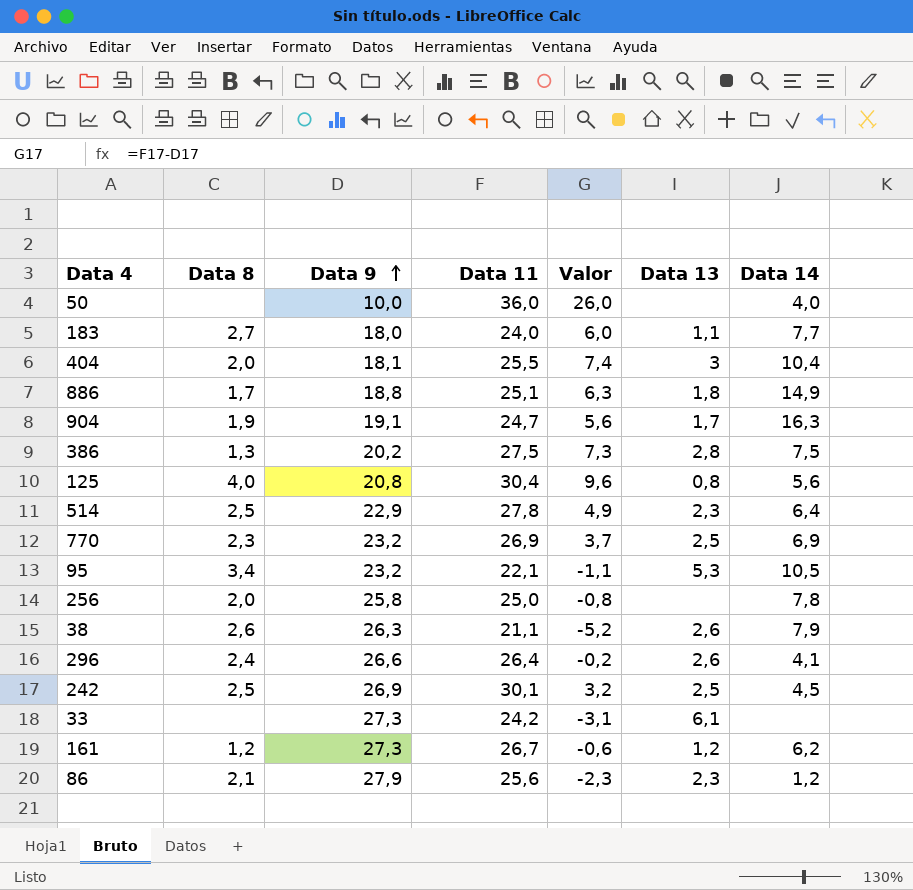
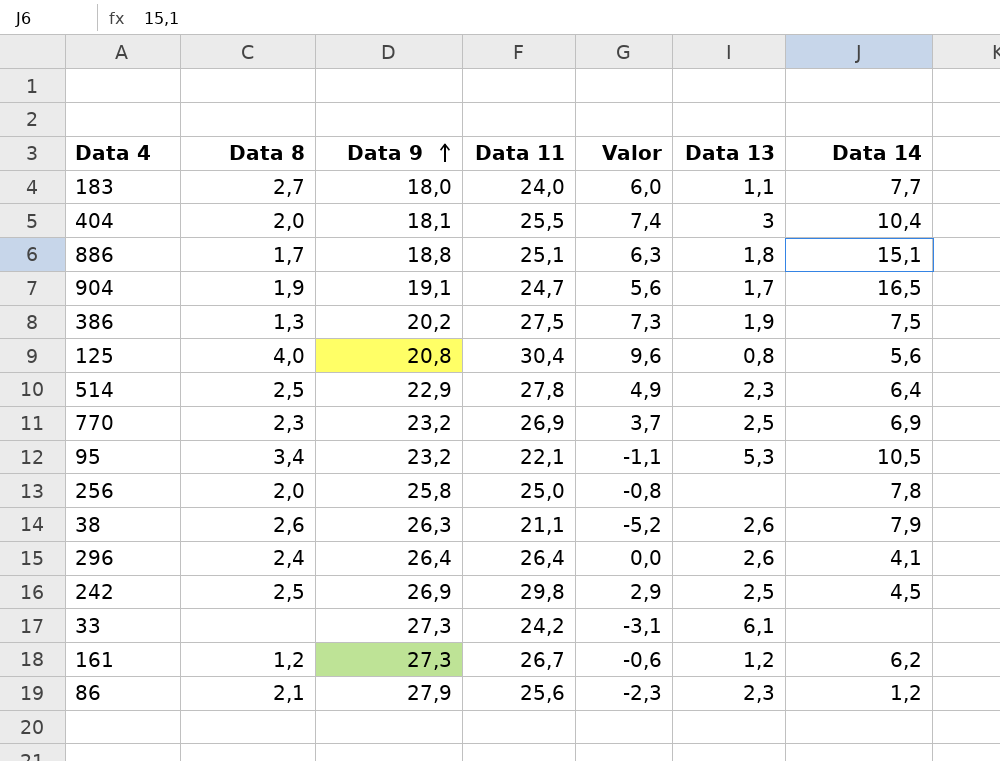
row 50: none | 10,0 | 36,0 | 26,0 | none | 4,0 -> none
886 | Data 14: 14,9 -> 15,1
904 | Data 14: 16,3 -> 16,5
386 | Data 13: 2,8 -> 1,9
296 | Data 9: 26,6 -> 26,4
296 | Valor: -0,2 -> 0,0
242 | Data 11: 30,1 -> 29,8
242 | Valor: 3,2 -> 2,9

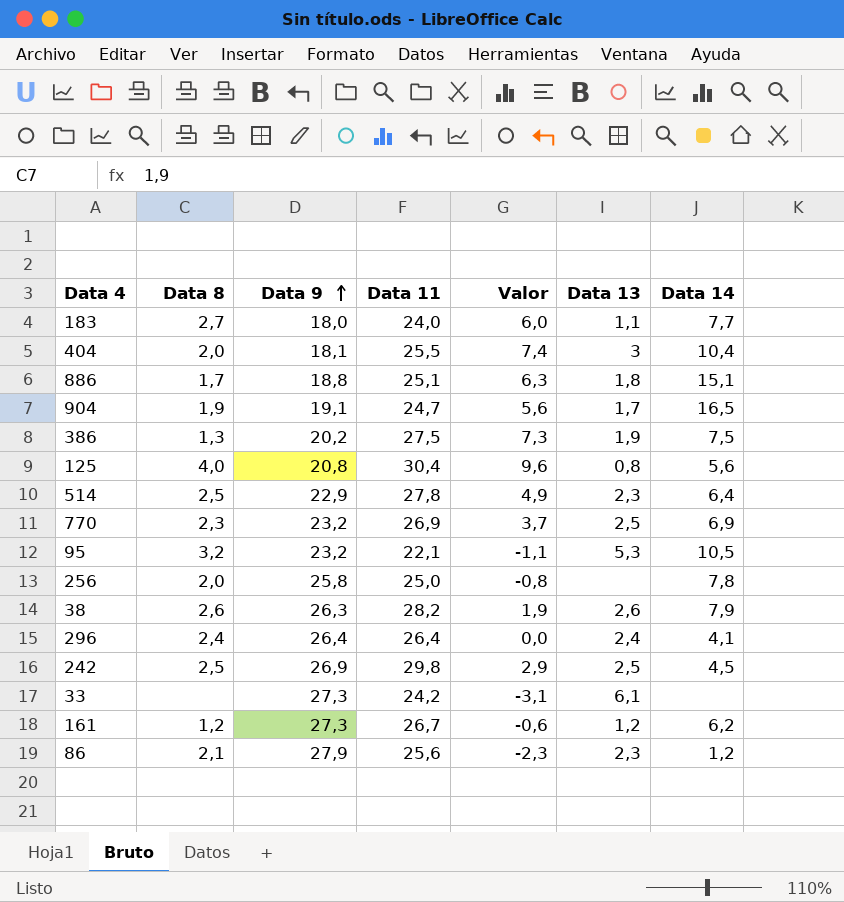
95 | Data 8: 3,4 -> 3,2
38 | Data 11: 21,1 -> 28,2
38 | Valor: -5,2 -> 1,9
296 | Data 13: 2,6 -> 2,4

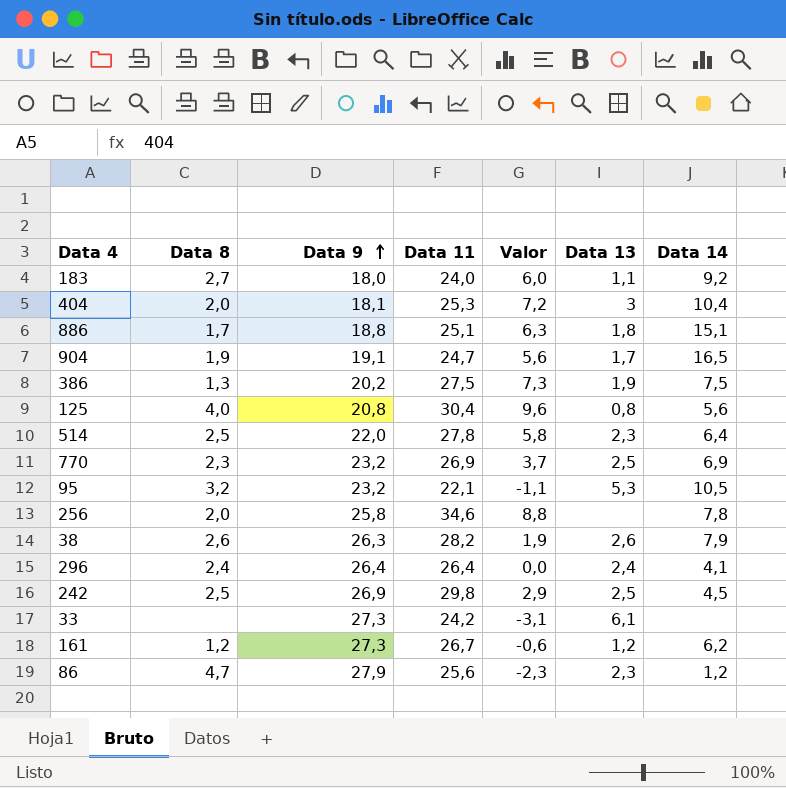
183 | Data 14: 7,7 -> 9,2
404 | Data 11: 25,5 -> 25,3
404 | Valor: 7,4 -> 7,2
514 | Data 9: 22,9 -> 22,0
514 | Valor: 4,9 -> 5,8
256 | Data 11: 25,0 -> 34,6
256 | Valor: -0,8 -> 8,8
86 | Data 8: 2,1 -> 4,7

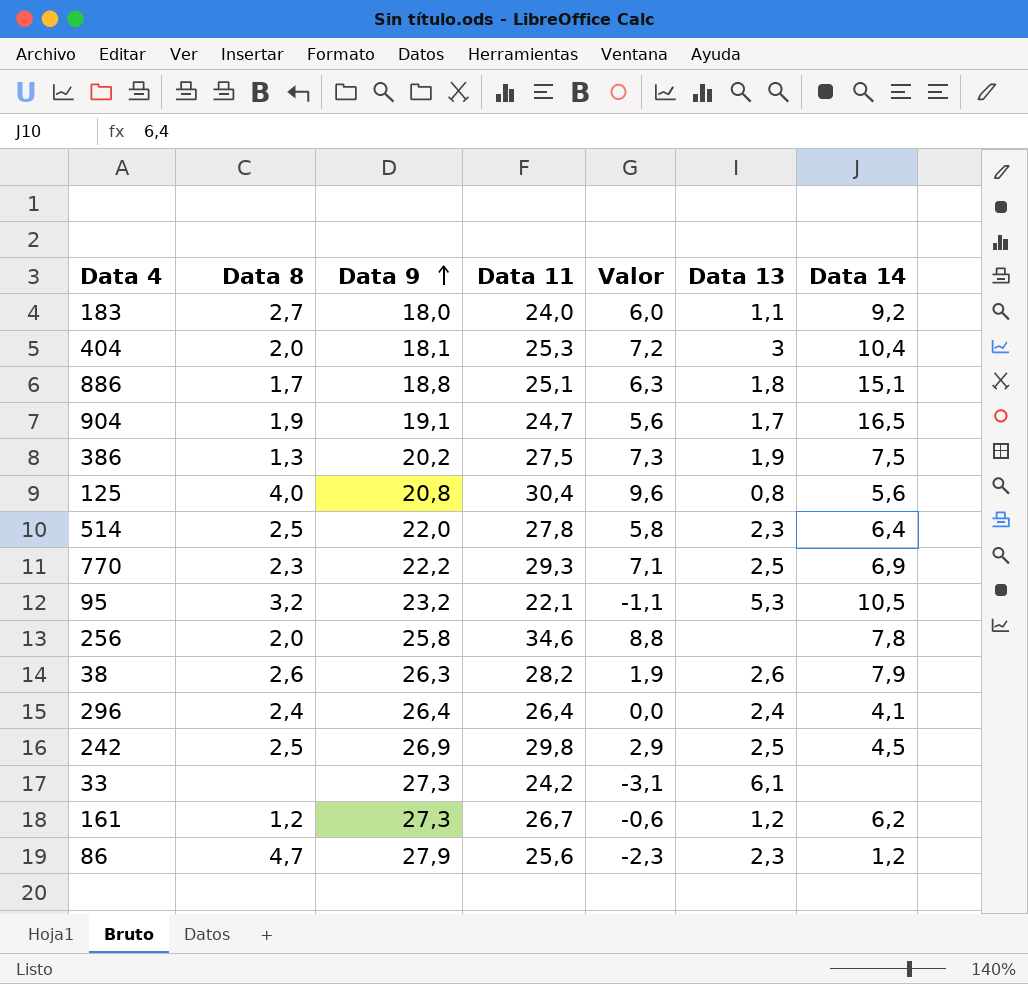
770 | Data 9: 23,2 -> 22,2
770 | Data 11: 26,9 -> 29,3
770 | Valor: 3,7 -> 7,1

